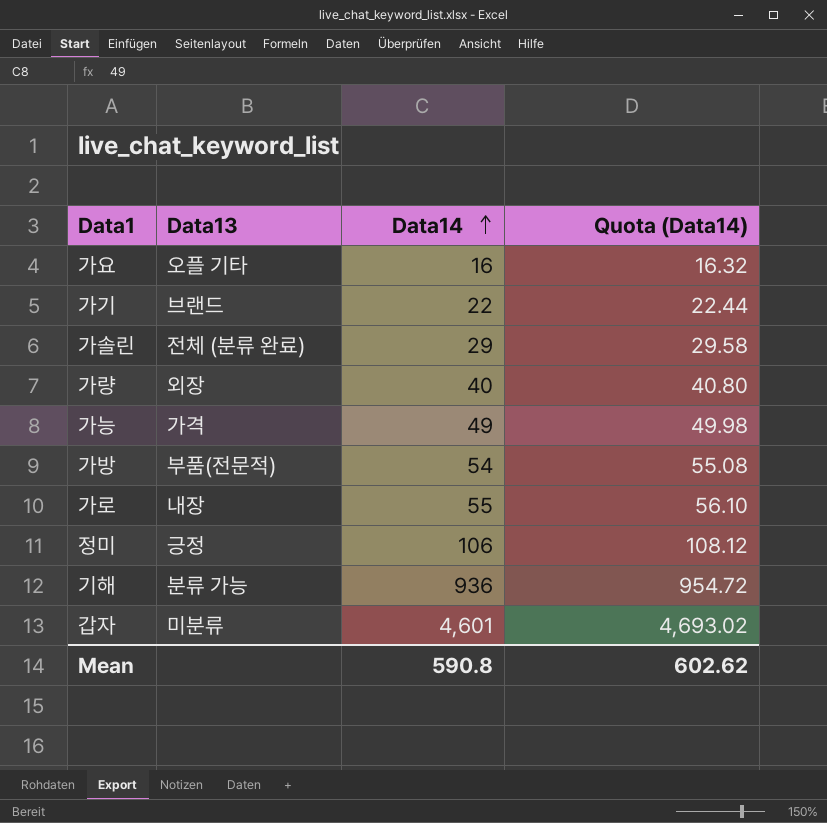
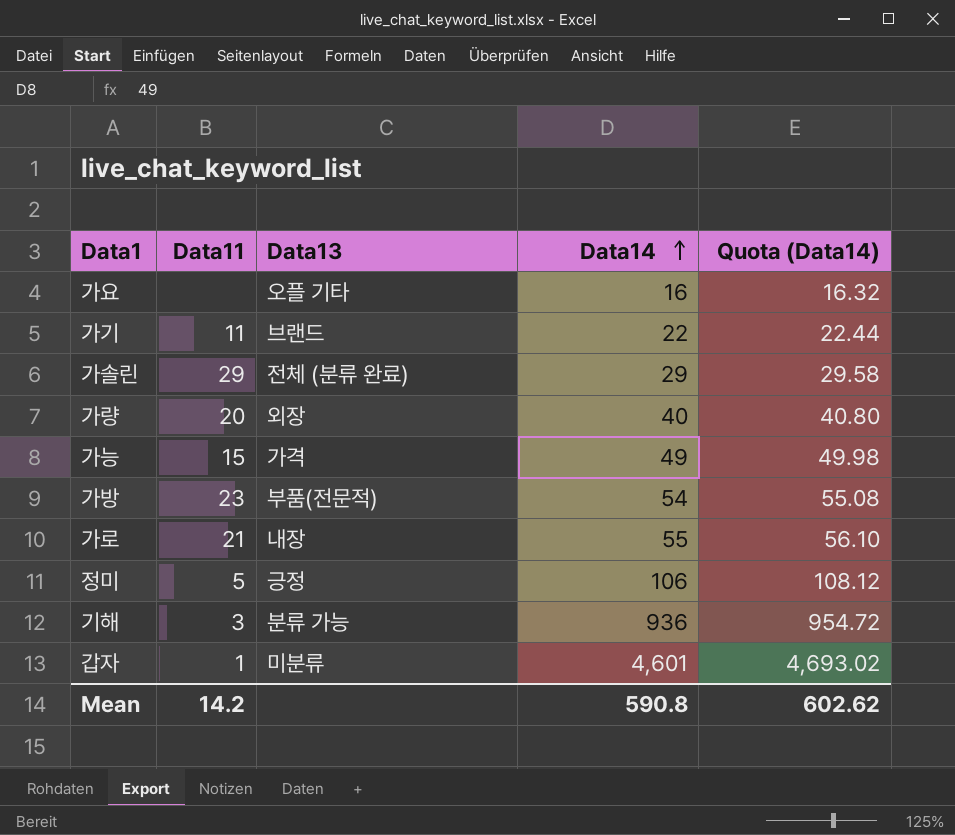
column Data11 | position: none -> 2

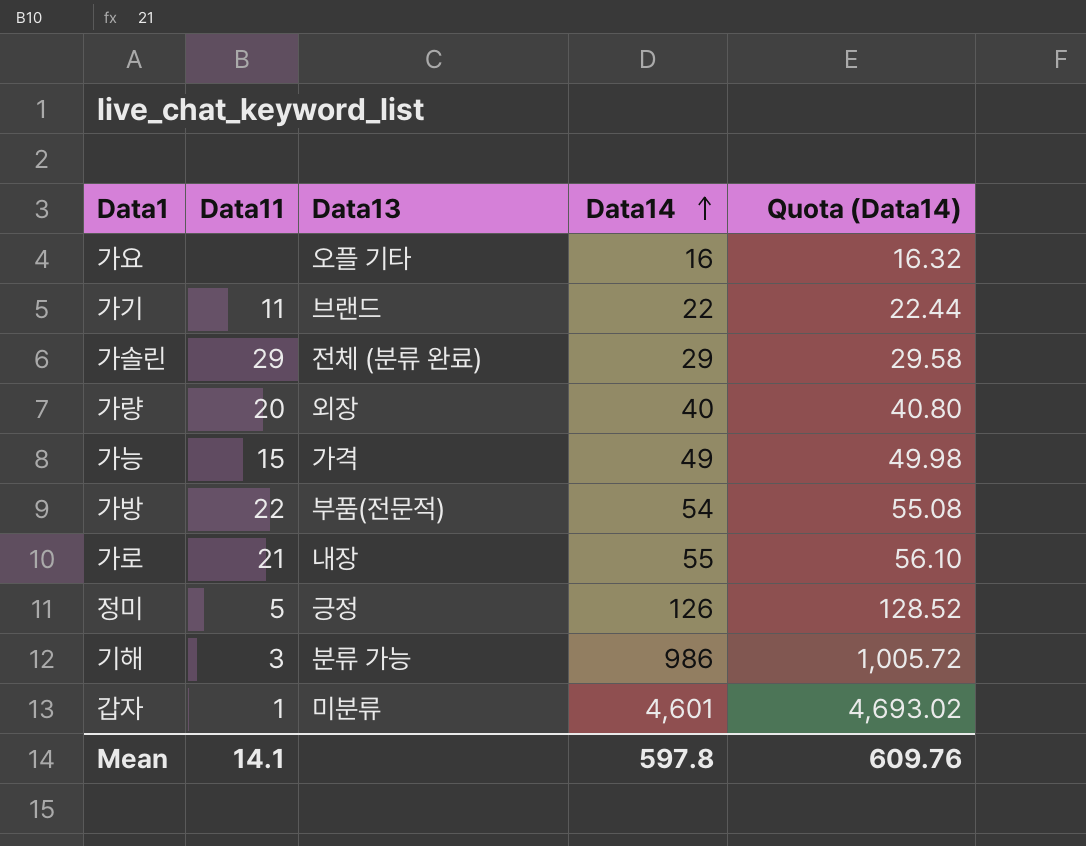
가방 | Data11: 23 -> 22
정미 | Data14: 106 -> 126
정미 | Quota (Data14): 108.12 -> 128.52
기해 | Data14: 936 -> 986
기해 | Quota (Data14): 954.72 -> 1,005.72
Mean | Data11: 14.2 -> 14.1
Mean | Data14: 590.8 -> 597.8
Mean | Quota (Data14): 602.62 -> 609.76

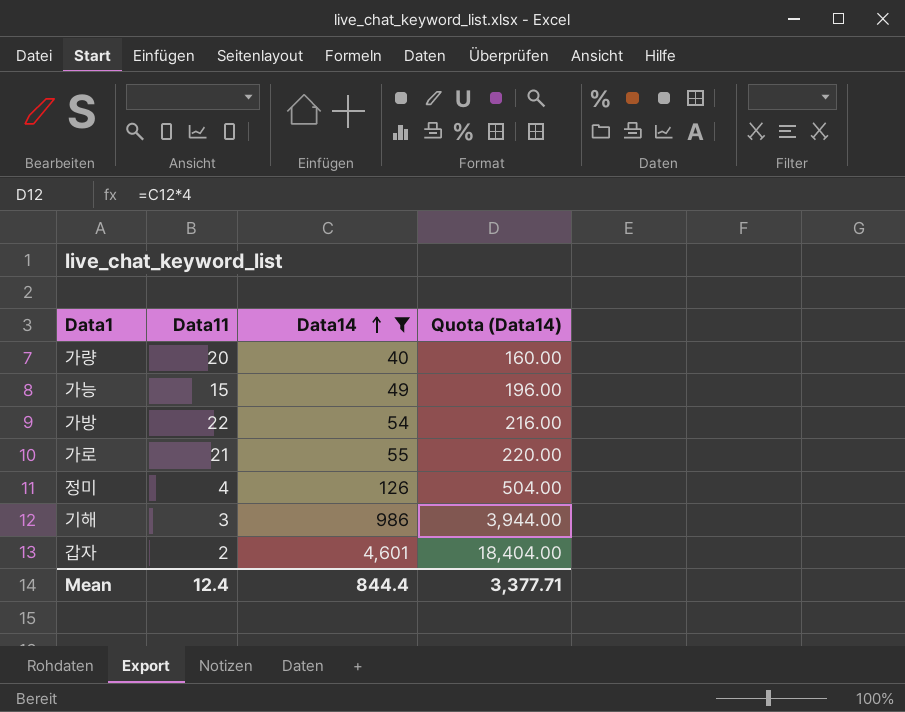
filter: none -> Data14 >= 40
column Data13 | position: 3 -> none
column Quota (Data14) | formula: [Data14] * 1.02 -> [Data14] * 4
정미 | Data11: 5 -> 4
갑자 | Data11: 1 -> 2
Mean | Data11: 14.1 -> 12.4
Mean | Data14: 597.8 -> 844.4
Mean | Quota (Data14): 609.76 -> 3,377.71

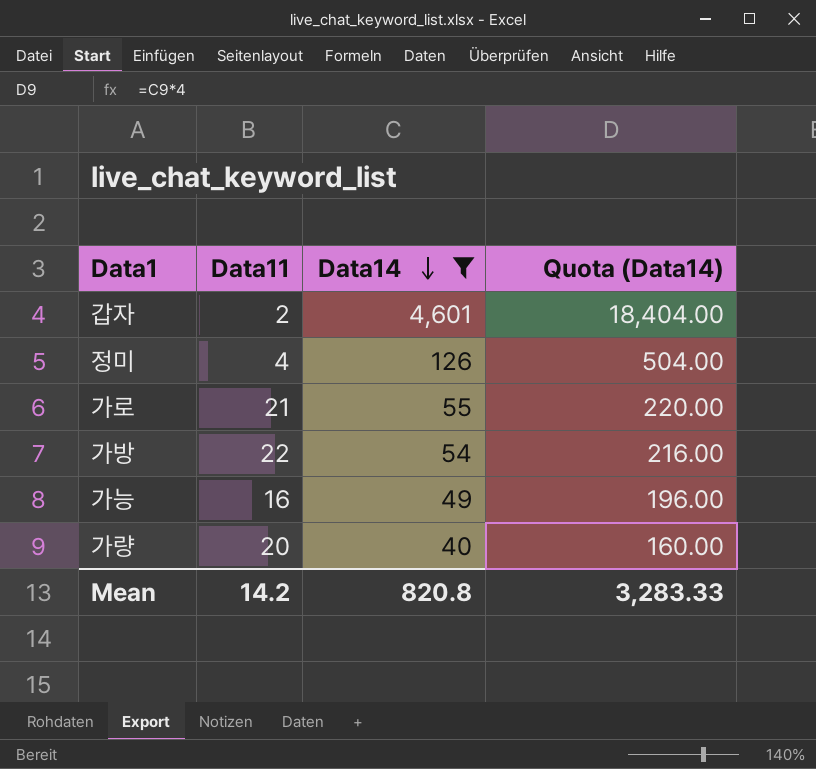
row order: Data14 ascending -> Data14 descending
row 기해: 3 | 986 | 3,944.00 -> none
가능 | Data11: 15 -> 16
Mean | Data11: 12.4 -> 14.2
Mean | Data14: 844.4 -> 820.8
Mean | Quota (Data14): 3,377.71 -> 3,283.33

